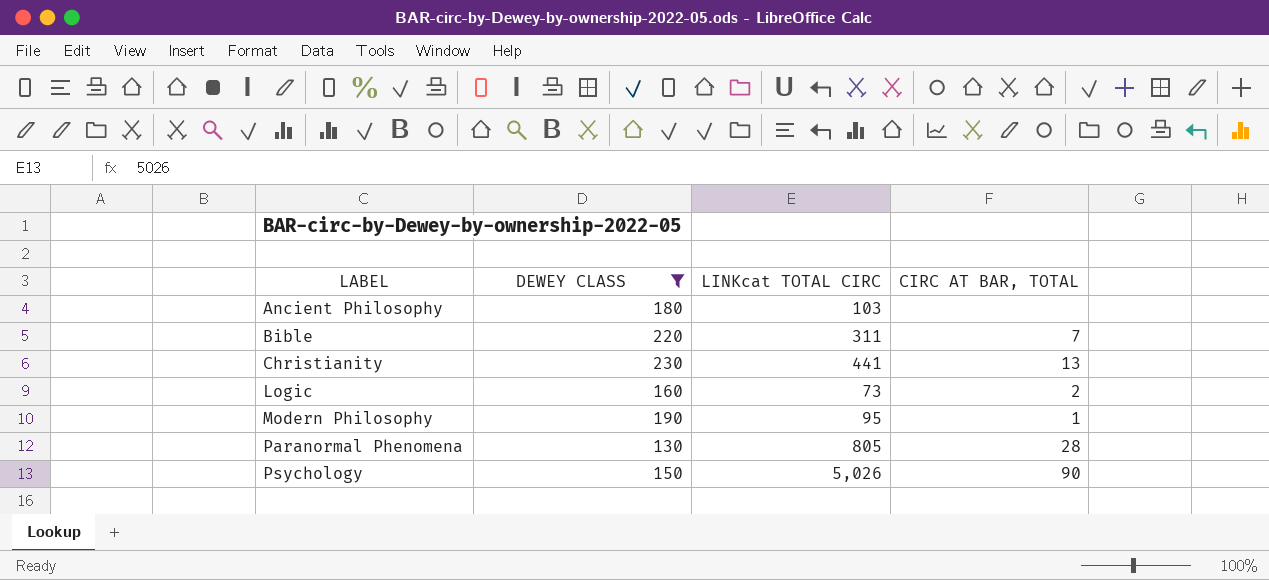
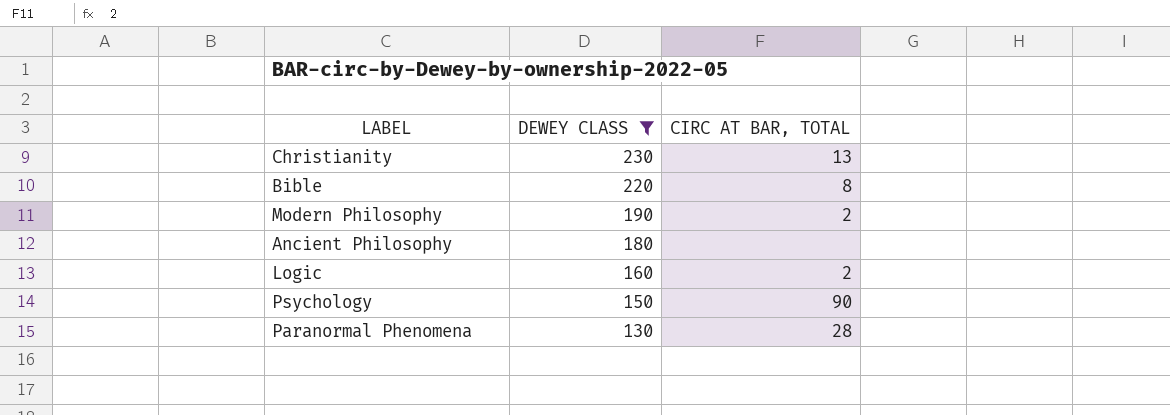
row order: LABEL ascending -> DEWEY CLASS descending
column LINKcat TOTAL CIRC | position: 3 -> none
Bible | CIRC AT BAR, TOTAL: 7 -> 8
Modern Philosophy | CIRC AT BAR, TOTAL: 1 -> 2

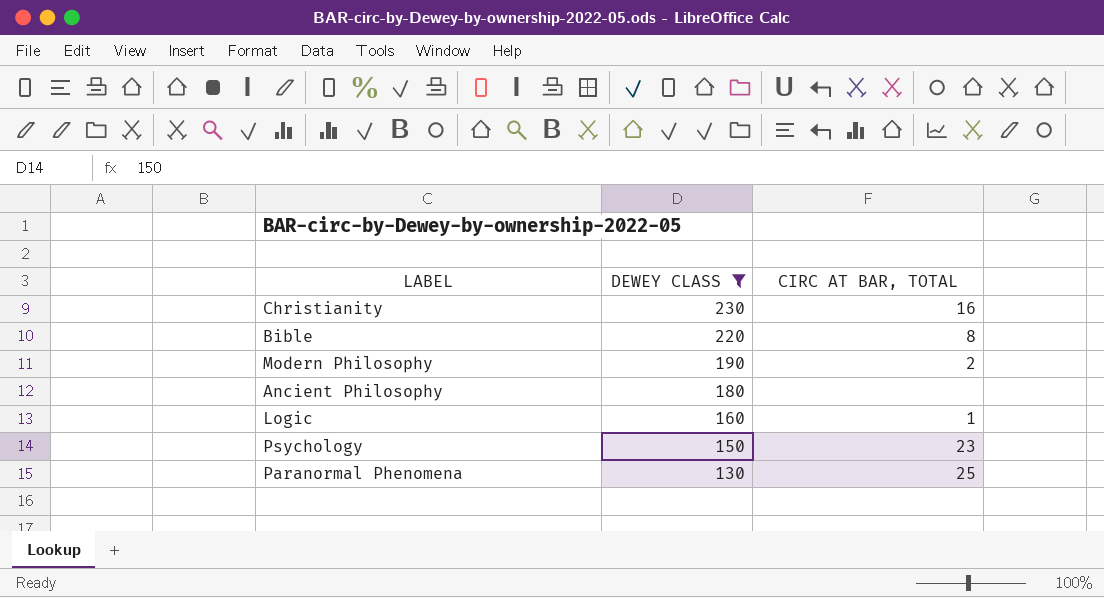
Christianity | CIRC AT BAR, TOTAL: 13 -> 16
Logic | CIRC AT BAR, TOTAL: 2 -> 1
Psychology | CIRC AT BAR, TOTAL: 90 -> 23
Paranormal Phenomena | CIRC AT BAR, TOTAL: 28 -> 25

